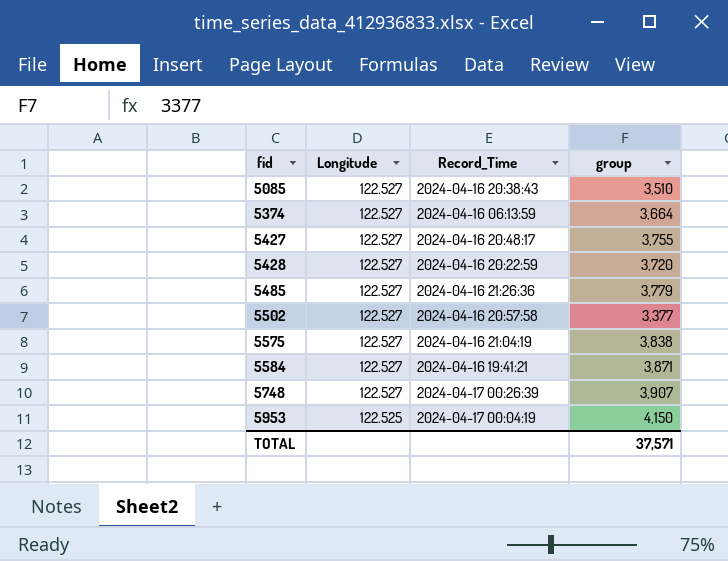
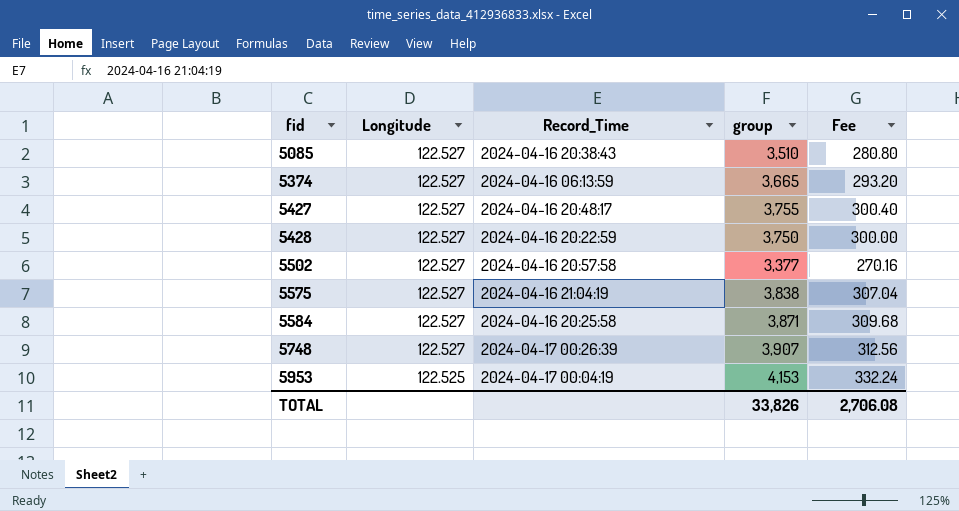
column Fee | formula: none -> [group] * 0.08
row 5485: 122.527 | 2024-04-16 21:26:36 | 3,779 -> none
5374 | group: 3,664 -> 3,665
5428 | group: 3,720 -> 3,750
5584 | Record_Time: 2024-04-16 19:41:21 -> 2024-04-16 20:25:58
5953 | group: 4,150 -> 4,153
TOTAL | group: 37,571 -> 33,826

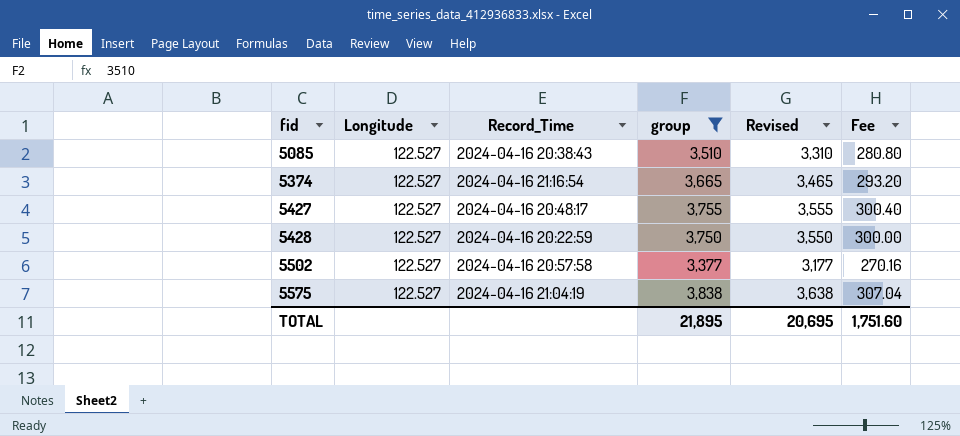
filter: none -> group <= 3,838
column Revised | formula: none -> [group] - 200
5374 | Record_Time: 2024-04-16 06:13:59 -> 2024-04-16 21:16:54
TOTAL | group: 33,826 -> 21,895
TOTAL | Fee: 2,706.08 -> 1,751.60

